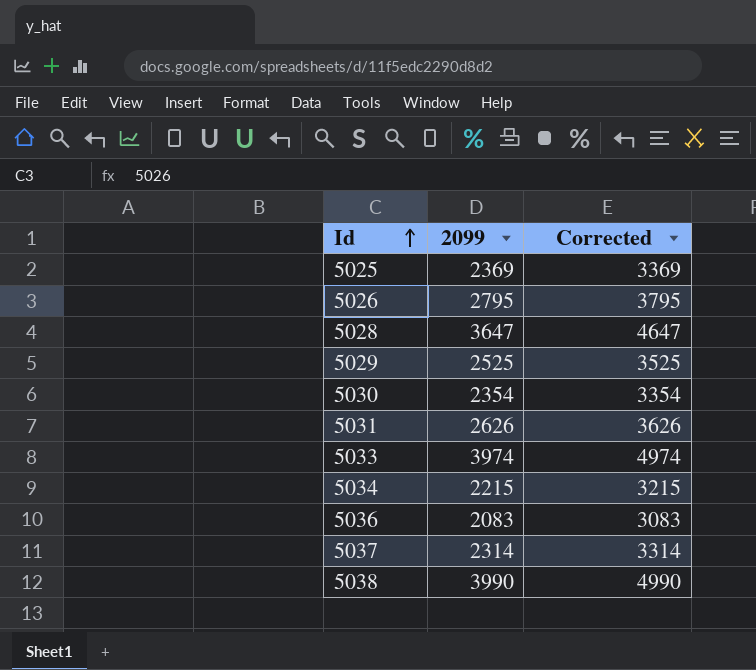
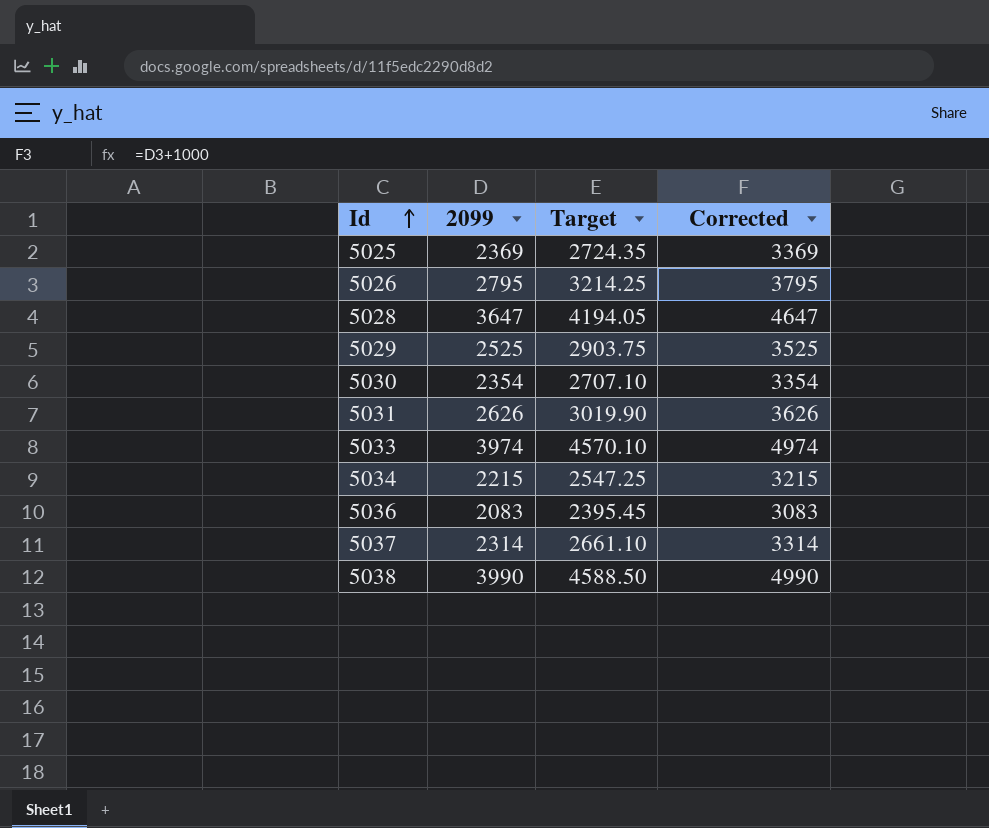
column Target | formula: none -> [2099] * 1.15

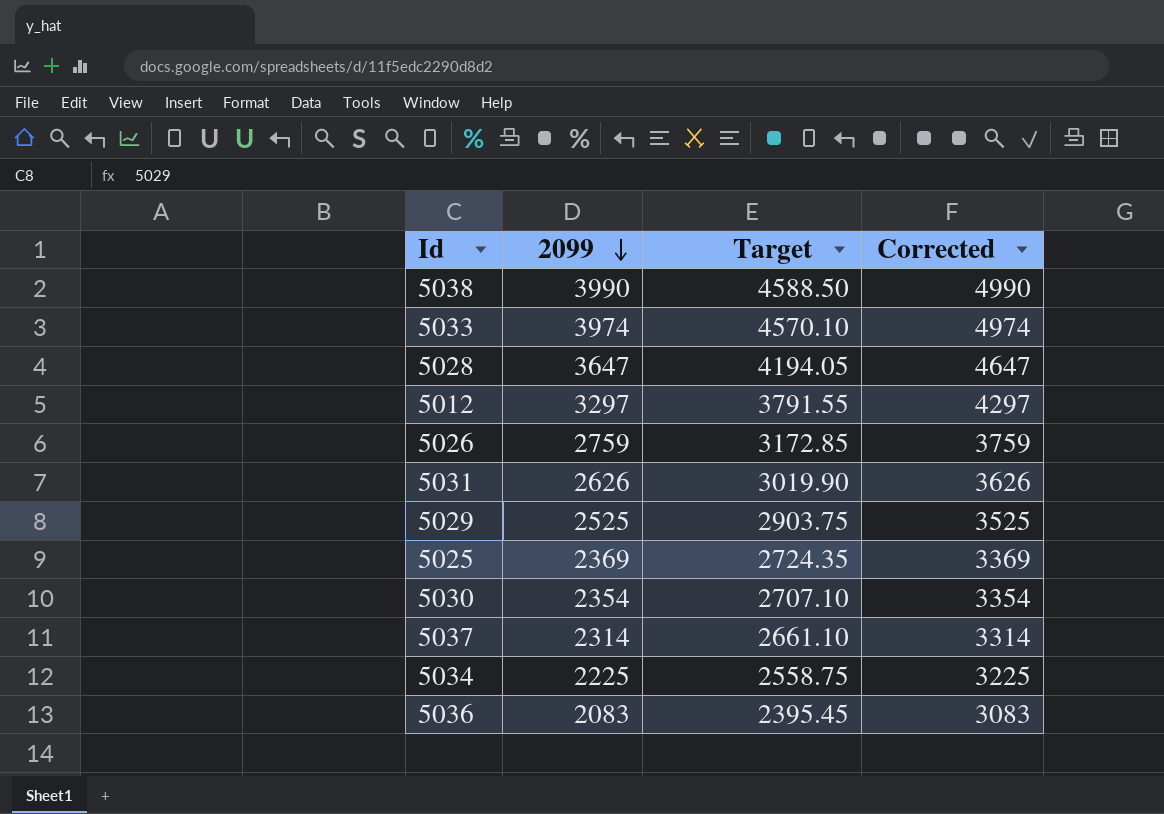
row order: Id ascending -> 2099 descending
row 5012: none -> 3297 | 3791.55 | 4297
5026 | 2099: 2795 -> 2759
5026 | Target: 3214.25 -> 3172.85
5026 | Corrected: 3795 -> 3759
5034 | 2099: 2215 -> 2225
5034 | Target: 2547.25 -> 2558.75
5034 | Corrected: 3215 -> 3225

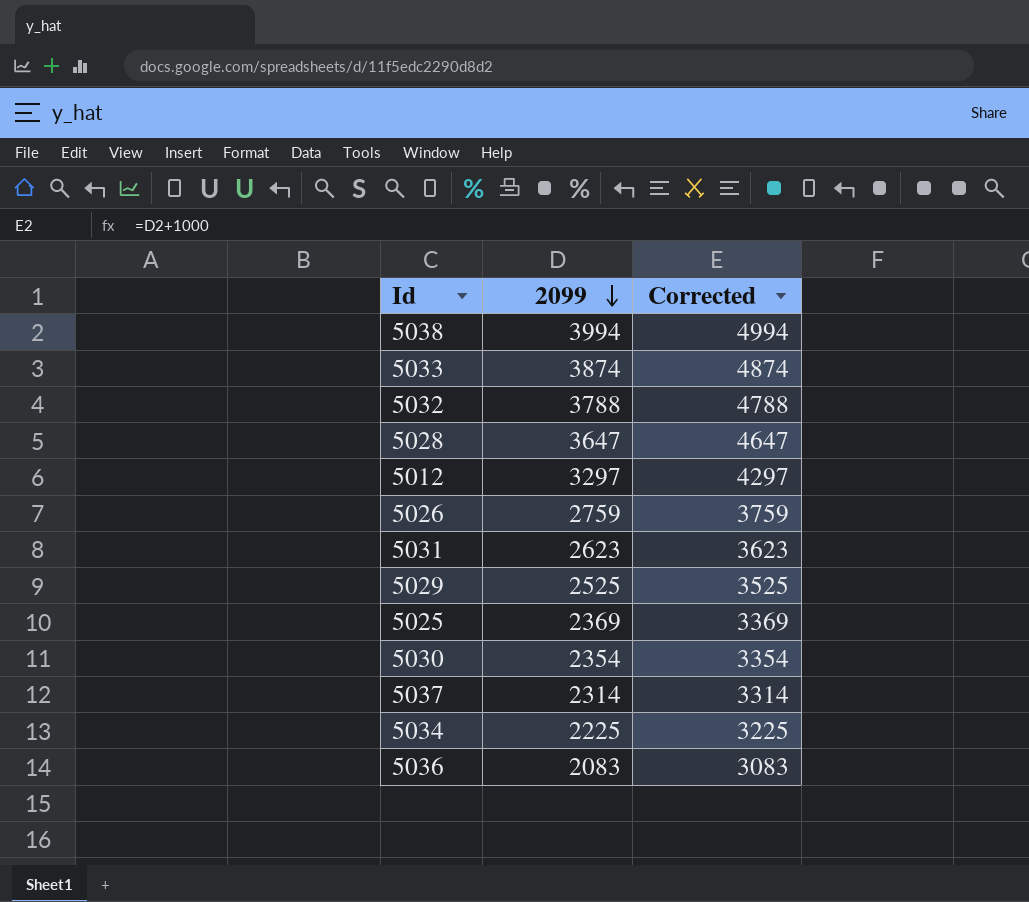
column Target | formula: [2099] * 1.15 -> none
5038 | 2099: 3990 -> 3994
5038 | Corrected: 4990 -> 4994
5033 | 2099: 3974 -> 3874
5033 | Corrected: 4974 -> 4874
row 5032: none -> 3788 | 4788
5031 | 2099: 2626 -> 2623
5031 | Corrected: 3626 -> 3623

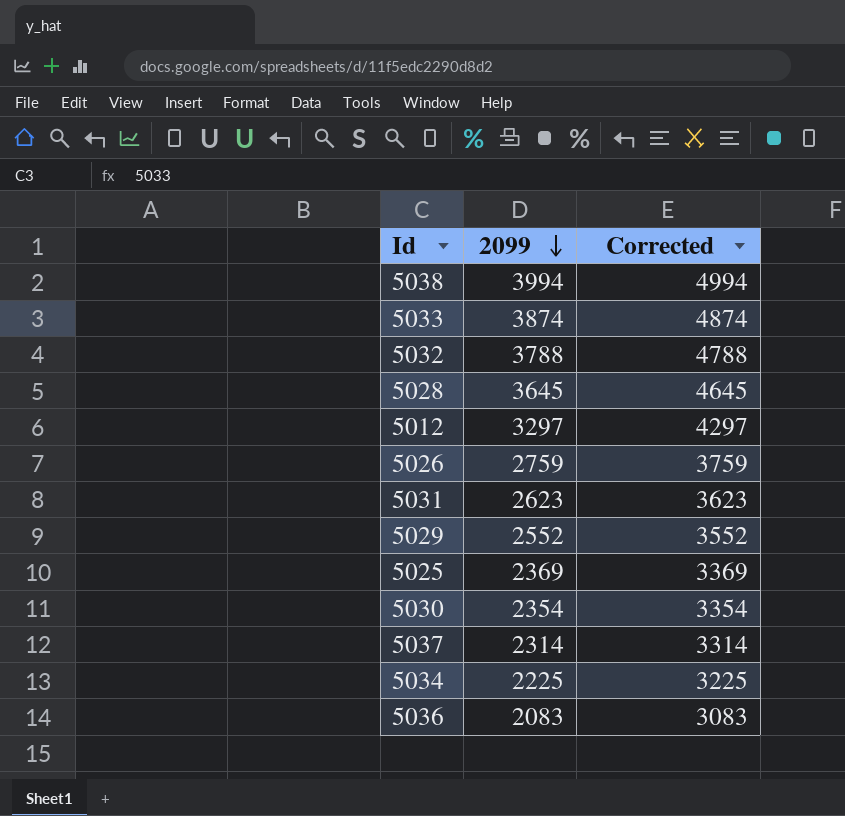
5028 | 2099: 3647 -> 3645
5028 | Corrected: 4647 -> 4645
5029 | 2099: 2525 -> 2552
5029 | Corrected: 3525 -> 3552

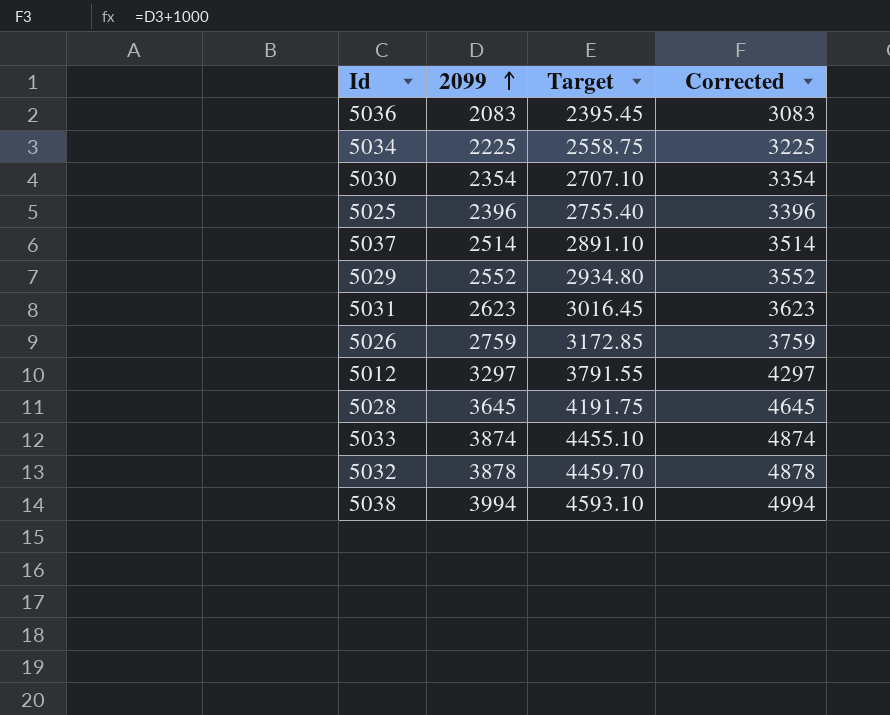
row order: 2099 descending -> 2099 ascending
column Target | formula: none -> [2099] * 1.15
5025 | 2099: 2369 -> 2396
5025 | Corrected: 3369 -> 3396
5037 | 2099: 2314 -> 2514
5037 | Corrected: 3314 -> 3514
5032 | 2099: 3788 -> 3878
5032 | Corrected: 4788 -> 4878

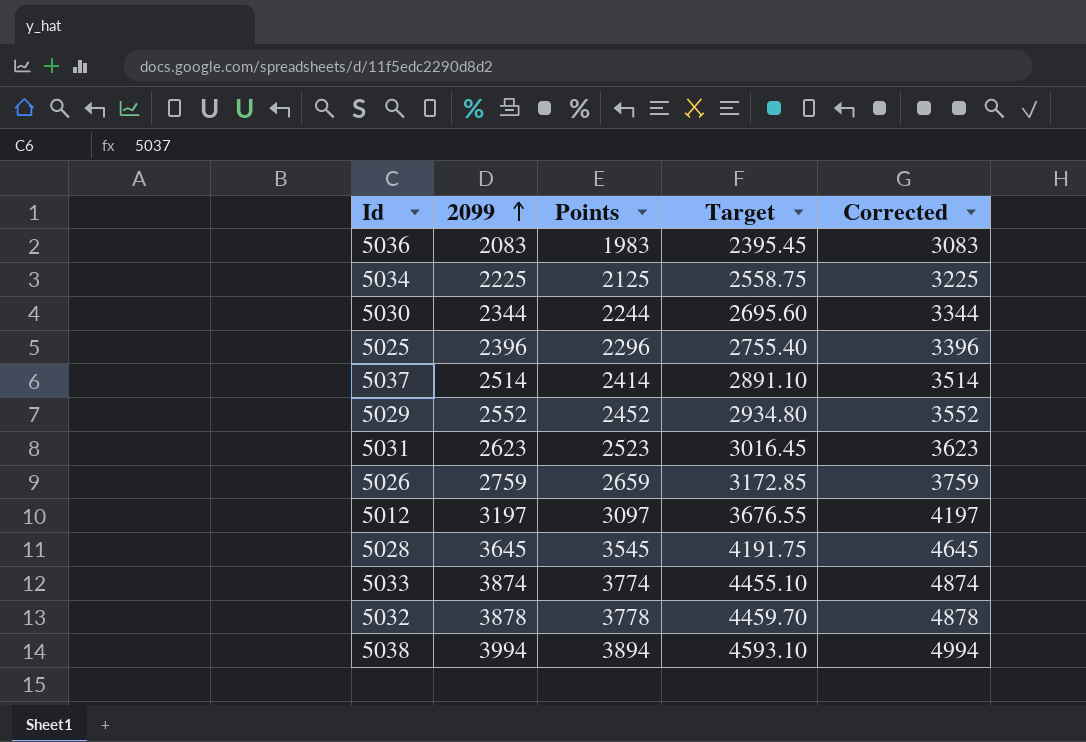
column Points | formula: none -> [2099] - 100
5030 | 2099: 2354 -> 2344
5030 | Target: 2707.10 -> 2695.60
5030 | Corrected: 3354 -> 3344
5012 | 2099: 3297 -> 3197
5012 | Target: 3791.55 -> 3676.55
5012 | Corrected: 4297 -> 4197

